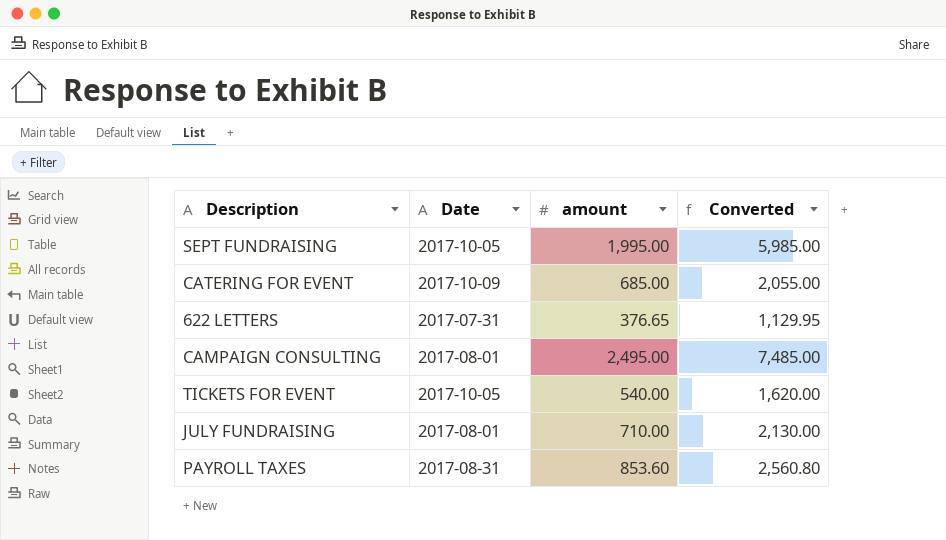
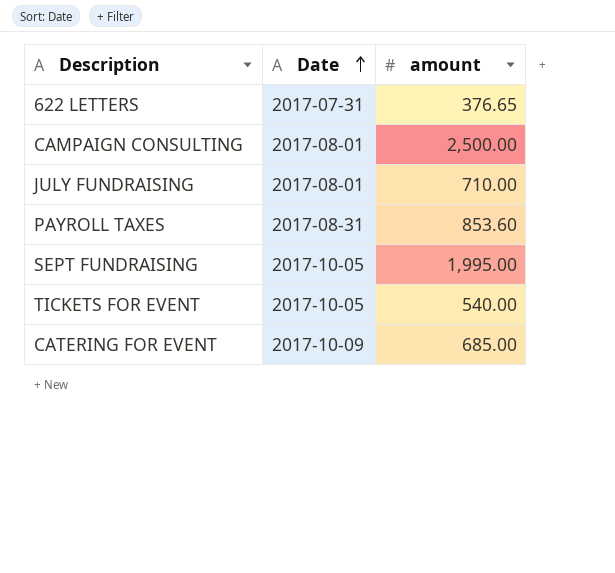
row order: none -> Date ascending
column Converted | formula: [amount] * 3 -> none
CAMPAIGN CONSULTING | amount: 2,495.00 -> 2,500.00

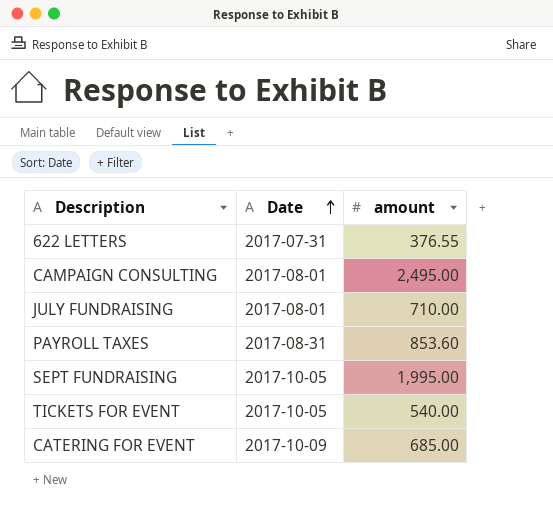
622 LETTERS | amount: 376.65 -> 376.55
CAMPAIGN CONSULTING | amount: 2,500.00 -> 2,495.00

